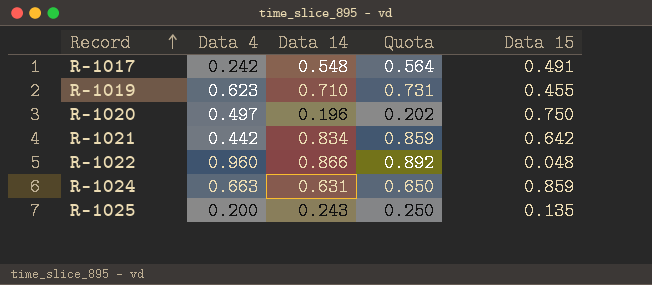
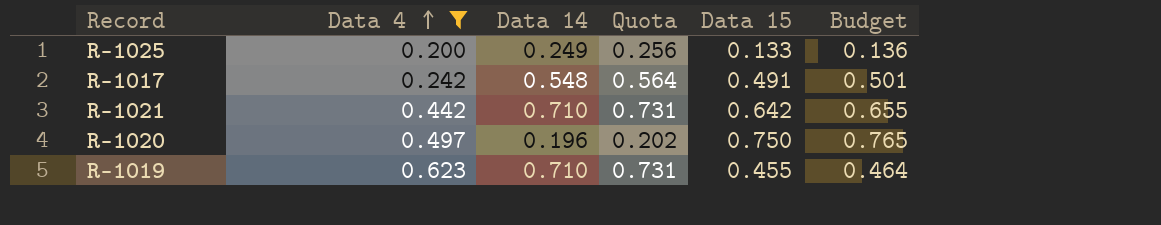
filter: none -> Data 4 <= 0.623
row order: Record ascending -> Data 4 ascending
column Budget | formula: none -> [Data 15] * 1.02
R-1025 | Data 14: 0.243 -> 0.249
R-1025 | Quota: 0.250 -> 0.256
R-1025 | Data 15: 0.135 -> 0.133
R-1021 | Data 14: 0.834 -> 0.710
R-1021 | Quota: 0.859 -> 0.731

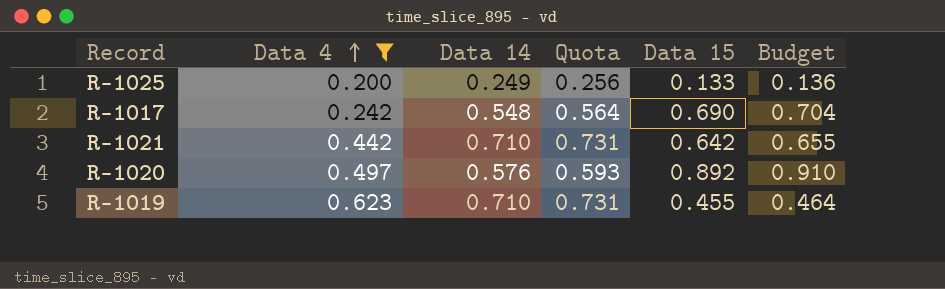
R-1017 | Data 15: 0.491 -> 0.690
R-1017 | Budget: 0.501 -> 0.704
R-1020 | Data 14: 0.196 -> 0.576
R-1020 | Quota: 0.202 -> 0.593
R-1020 | Data 15: 0.750 -> 0.892
R-1020 | Budget: 0.765 -> 0.910

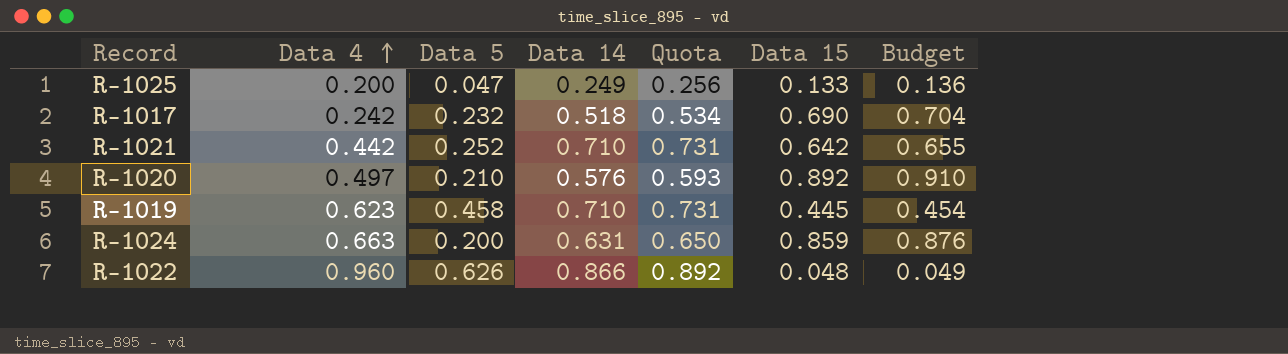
filter: Data 4 <= 0.623 -> none
column Data 5 | position: none -> 3
R-1017 | Data 14: 0.548 -> 0.518
R-1017 | Quota: 0.564 -> 0.534
R-1019 | Data 15: 0.455 -> 0.445
R-1019 | Budget: 0.464 -> 0.454

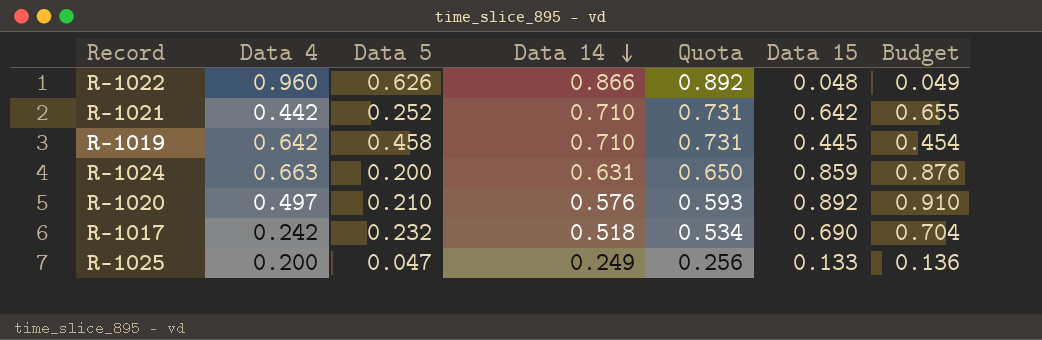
row order: Data 4 ascending -> Data 14 descending
R-1019 | Data 4: 0.623 -> 0.642

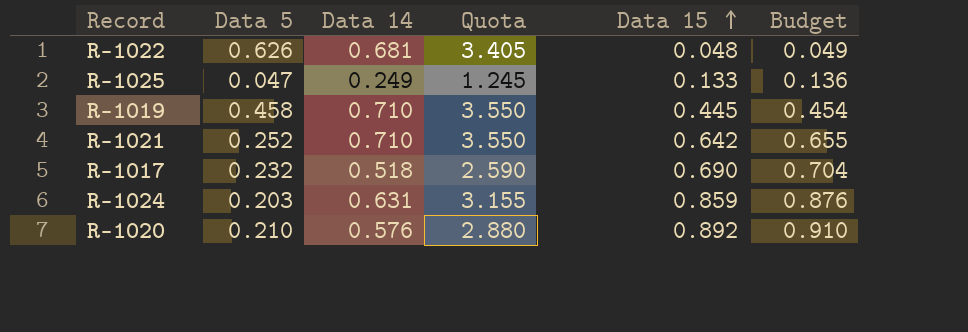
row order: Data 14 descending -> Data 15 ascending
column Data 4 | position: 2 -> none
column Quota | formula: [Data 14] * 1.03 -> [Data 14] * 5
R-1022 | Data 14: 0.866 -> 0.681
R-1024 | Data 5: 0.200 -> 0.203

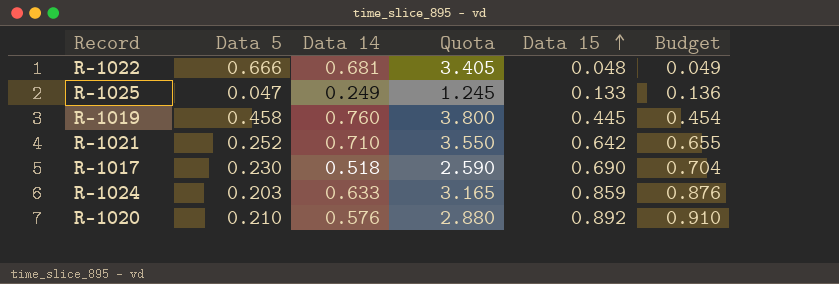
R-1022 | Data 5: 0.626 -> 0.666
R-1019 | Data 14: 0.710 -> 0.760
R-1019 | Quota: 3.550 -> 3.800
R-1017 | Data 5: 0.232 -> 0.230
R-1024 | Data 14: 0.631 -> 0.633
R-1024 | Quota: 3.155 -> 3.165

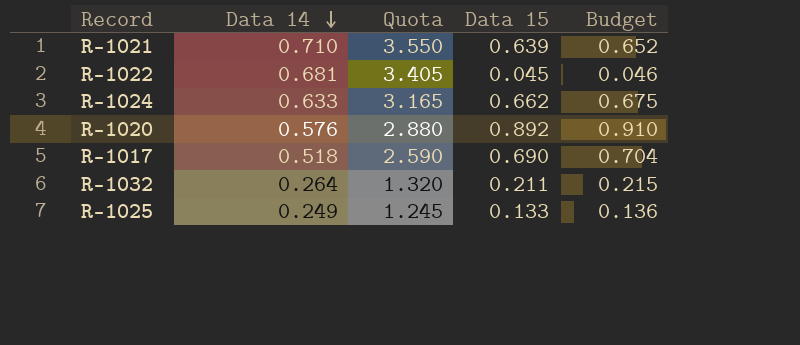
row order: Data 15 ascending -> Data 14 descending
column Data 5 | position: 2 -> none
row R-1019: 0.458 | 0.760 | 3.800 | 0.445 | 0.454 -> none
R-1021 | Data 15: 0.642 -> 0.639
R-1021 | Budget: 0.655 -> 0.652
R-1022 | Data 15: 0.048 -> 0.045
R-1022 | Budget: 0.049 -> 0.046
R-1024 | Data 15: 0.859 -> 0.662
R-1024 | Budget: 0.876 -> 0.675
row R-1032: none -> 0.264 | 1.320 | 0.211 | 0.215

